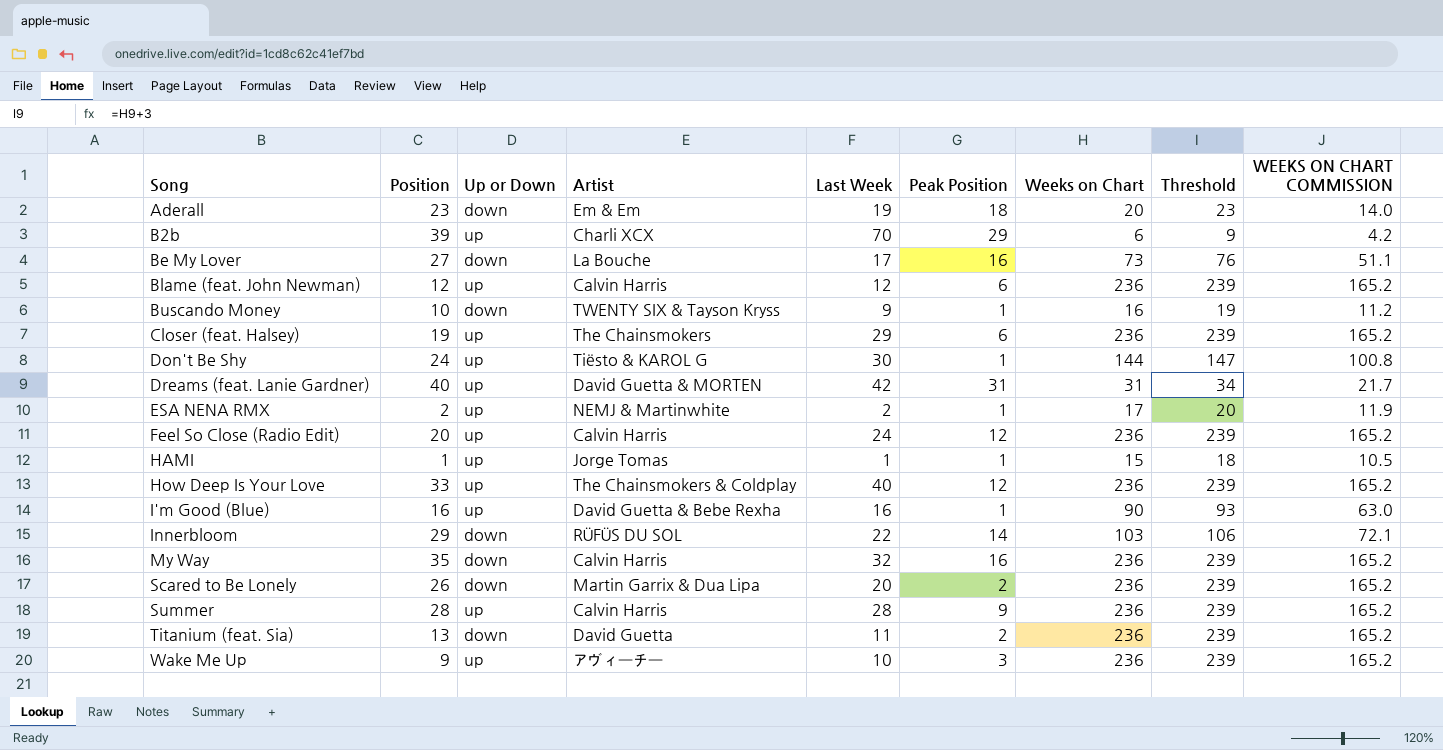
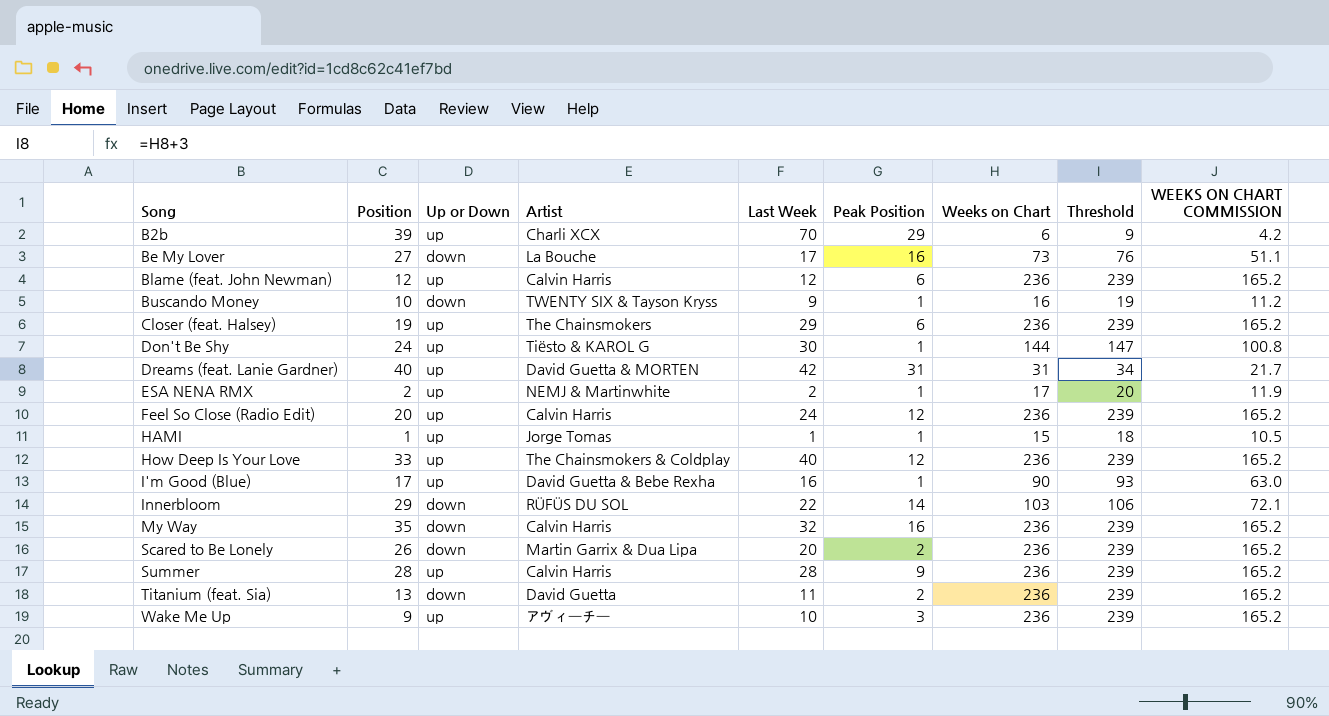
row Aderall: 23 | down | Em & Em | 19 | 18 | 20 | 23 | 14.0 -> none
I'm Good (Blue) | Position: 16 -> 17

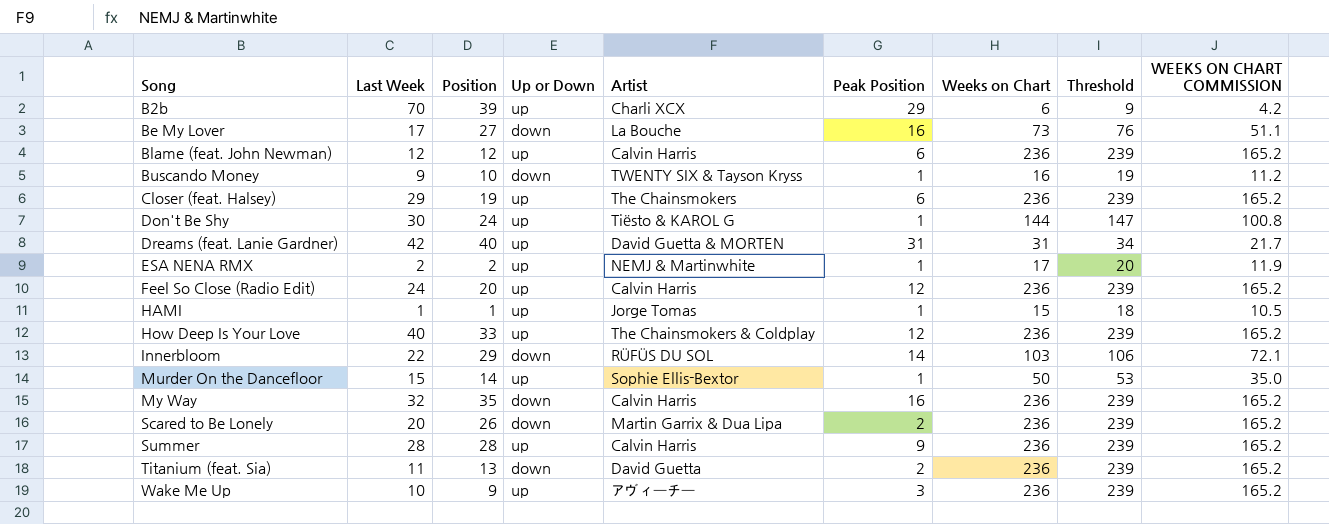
column Last Week | position: 5 -> 2
row I'm Good (Blue): 17 | up | David Guetta & Bebe Rexha | 16 | 1 | 90 | 93 | 63.0 -> none
row Murder On the Dancefloor: none -> 15 | 14 | up | Sophie Ellis-Bextor | 1 | 50 | 53 | 35.0

